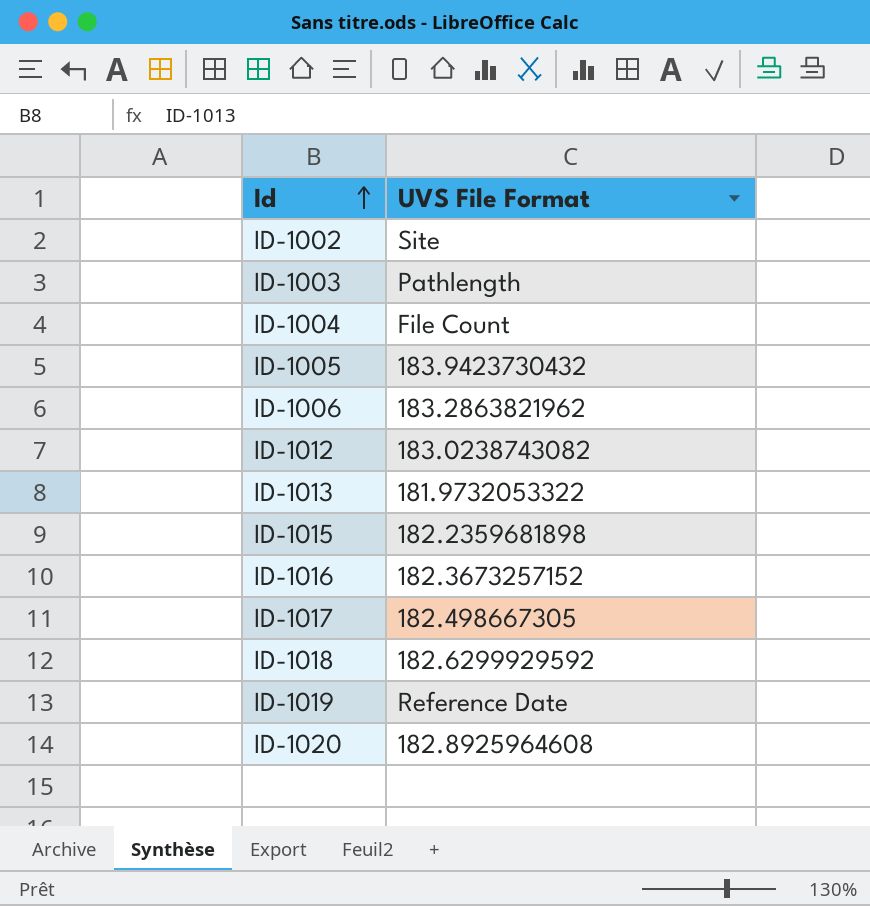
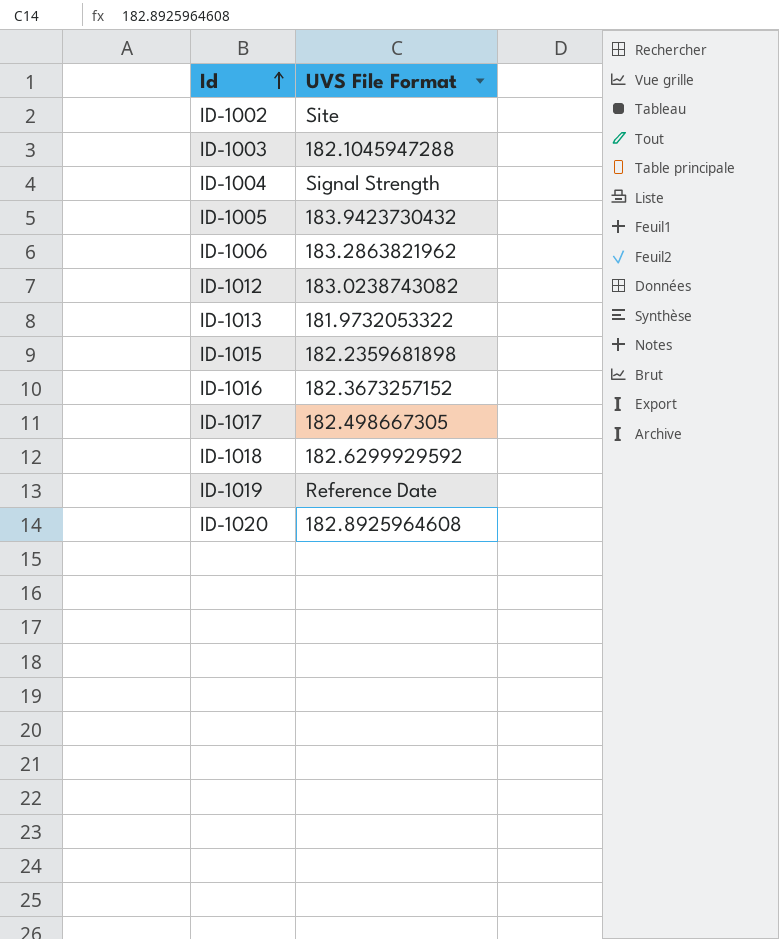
ID-1003 | UVS File Format: Pathlength -> 182.1045947288
ID-1004 | UVS File Format: File Count -> Signal Strength

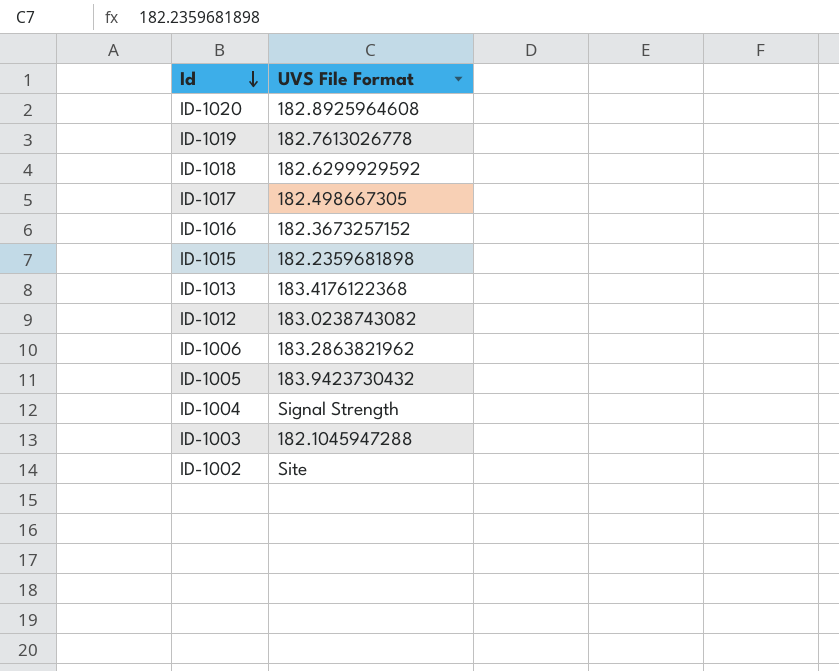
row order: Id ascending -> Id descending
ID-1019 | UVS File Format: Reference Date -> 182.7613026778
ID-1013 | UVS File Format: 181.9732053322 -> 183.4176122368

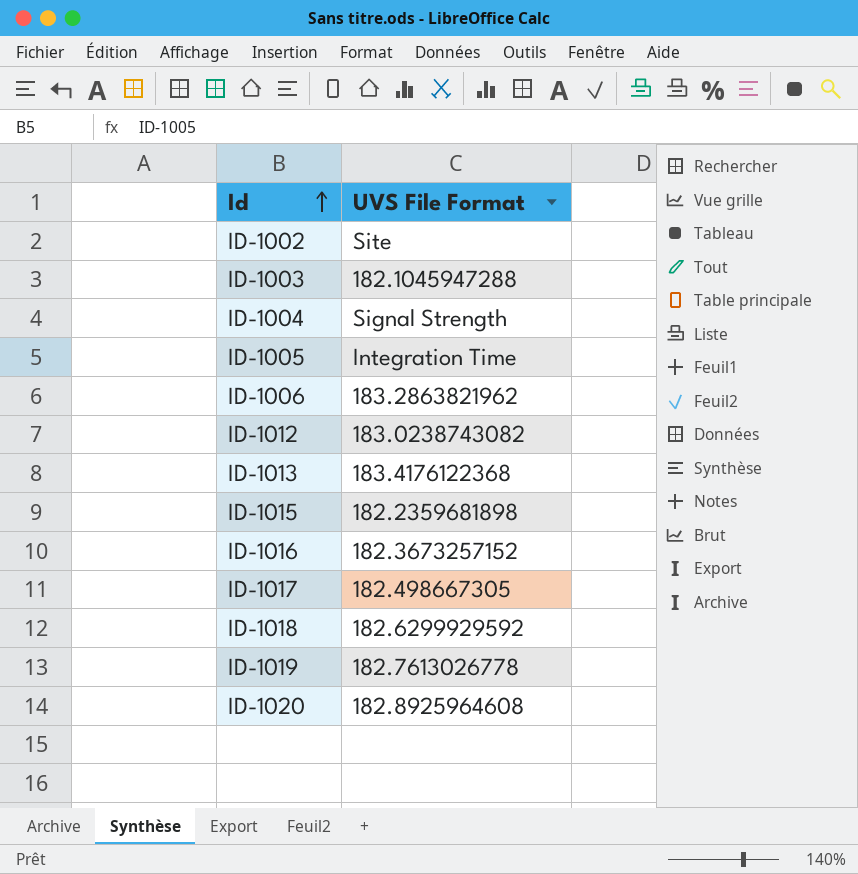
row order: Id descending -> Id ascending
ID-1005 | UVS File Format: 183.9423730432 -> Integration Time

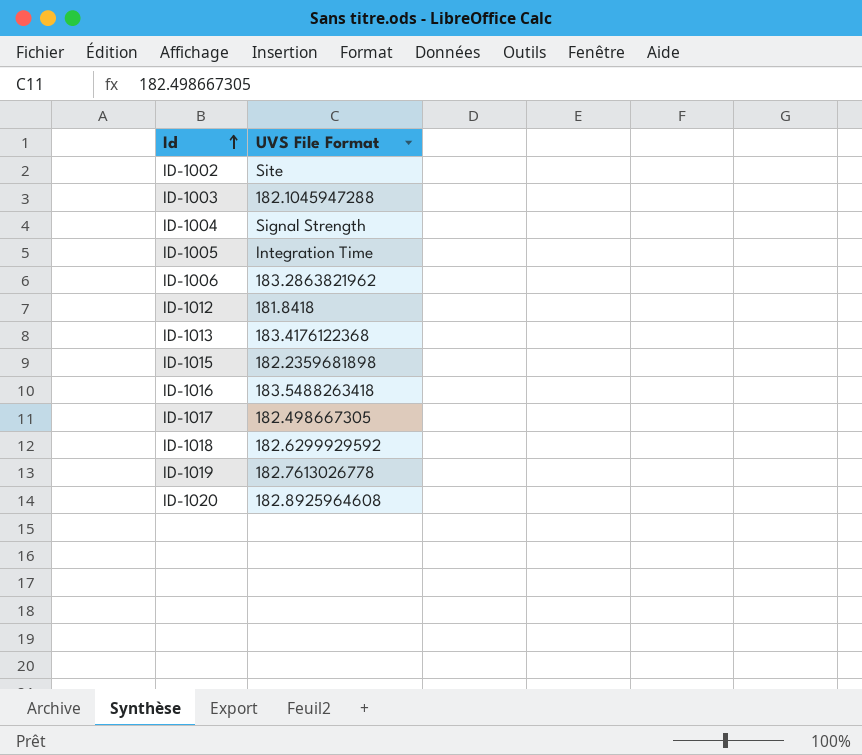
ID-1012 | UVS File Format: 183.0238743082 -> 181.8418
ID-1016 | UVS File Format: 182.3673257152 -> 183.5488263418

